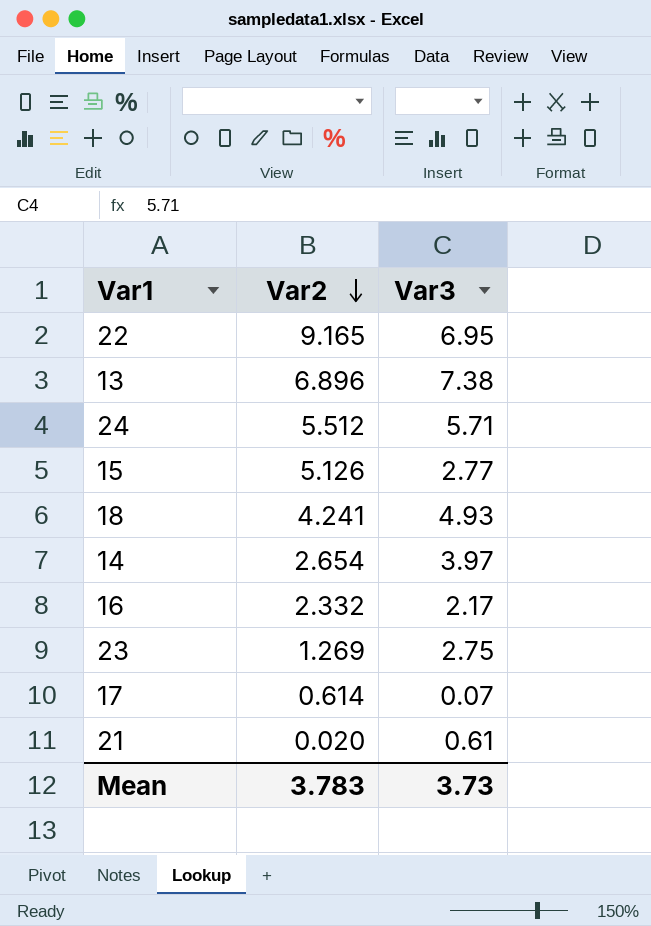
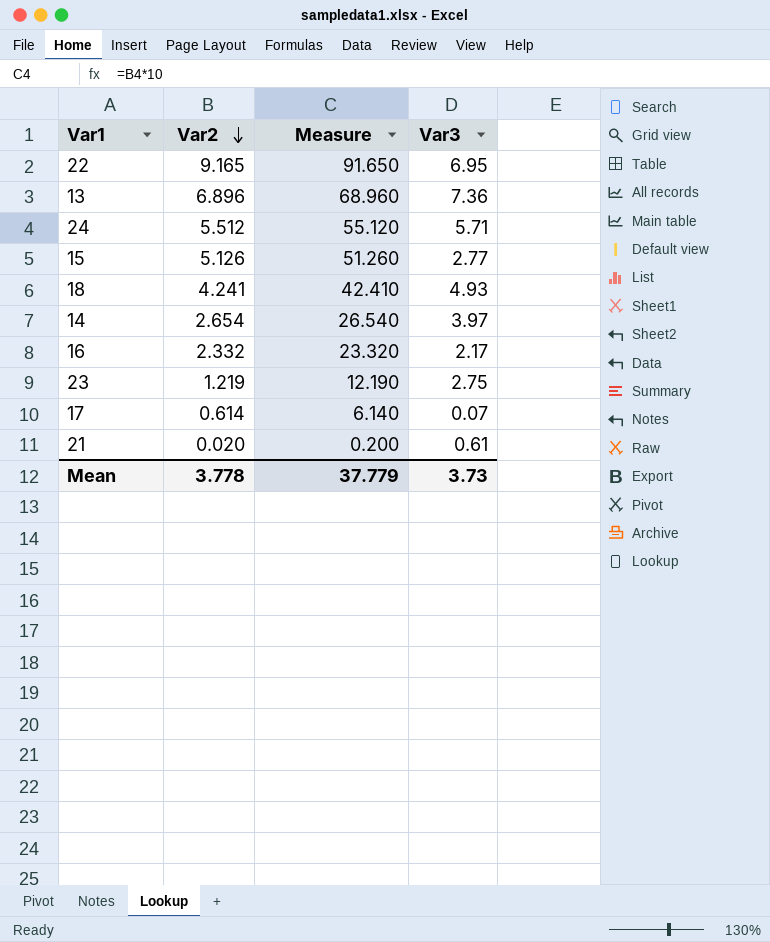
column Measure | formula: none -> [Var2] * 10
13 | Var3: 7.38 -> 7.36
23 | Var2: 1.269 -> 1.219
Mean | Var2: 3.783 -> 3.778

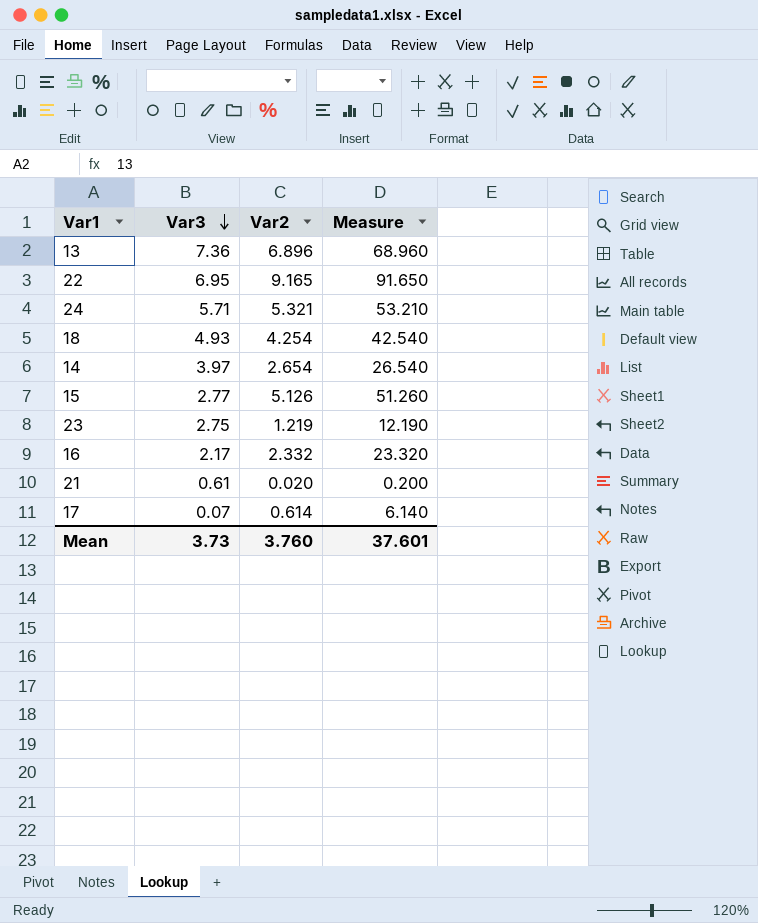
row order: Var2 descending -> Var3 descending
column Var3 | position: 4 -> 2
24 | Var2: 5.512 -> 5.321
24 | Measure: 55.120 -> 53.210
18 | Var2: 4.241 -> 4.254
18 | Measure: 42.410 -> 42.540
Mean | Var2: 3.778 -> 3.760
Mean | Measure: 37.779 -> 37.601

